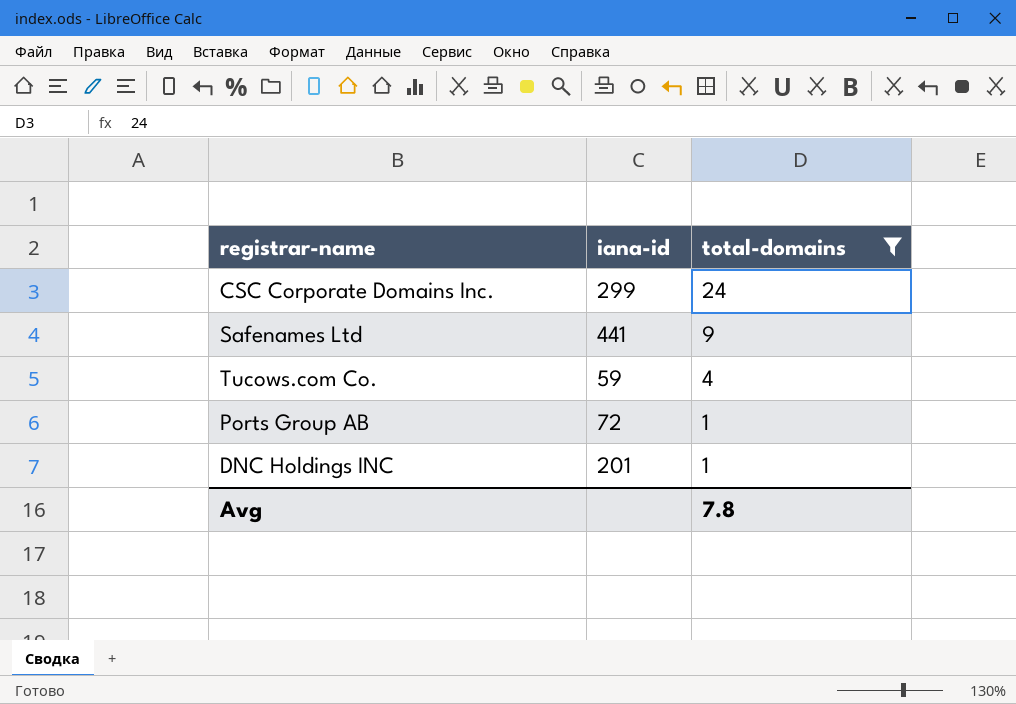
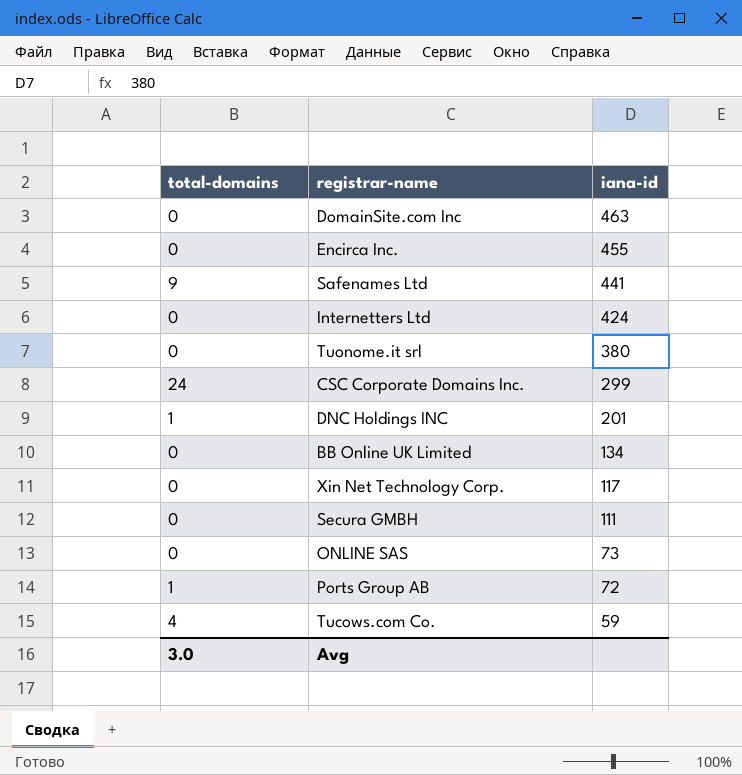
filter: total-domains != 0 -> none
row order: total-domains descending -> iana-id descending
column total-domains | position: 3 -> 1
Avg | total-domains: 7.8 -> 3.0

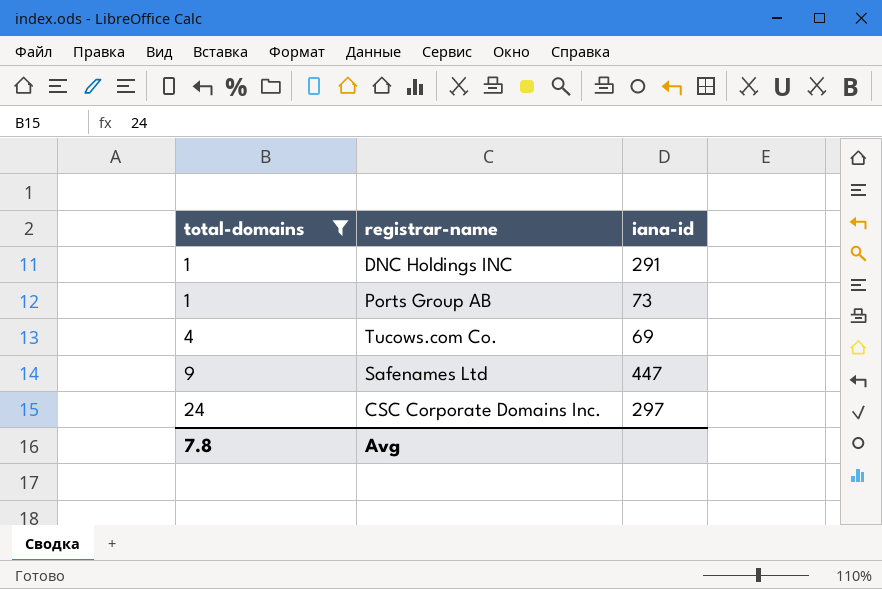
filter: none -> total-domains != 0
row order: iana-id descending -> total-domains ascending
DNC Holdings INC | iana-id: 201 -> 291
Ports Group AB | iana-id: 72 -> 73
Tucows.com Co. | iana-id: 59 -> 69
Safenames Ltd | iana-id: 441 -> 447
CSC Corporate Domains Inc. | iana-id: 299 -> 297
Avg | total-domains: 3.0 -> 7.8

